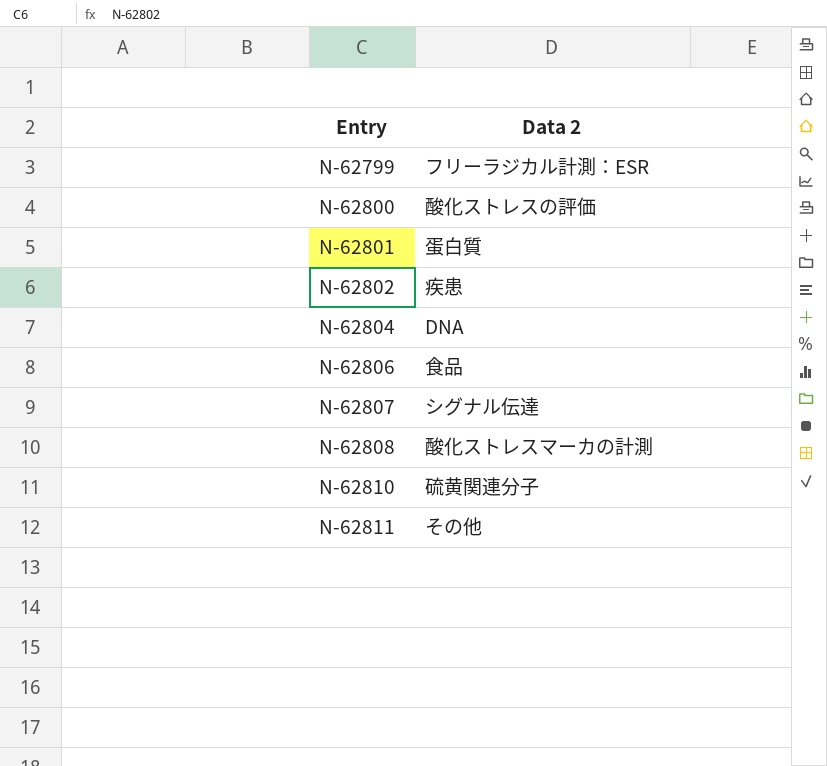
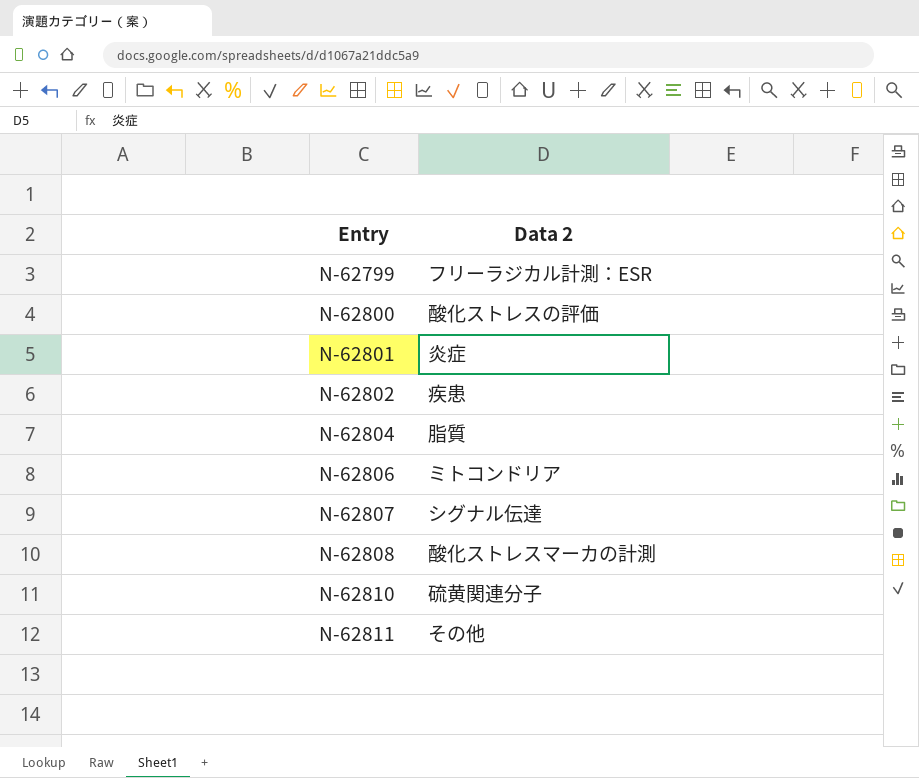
N-62801 | Data 2: 蛋白質 -> 炎症
N-62804 | Data 2: DNA -> 脂質
N-62806 | Data 2: 食品 -> ミトコンドリア

